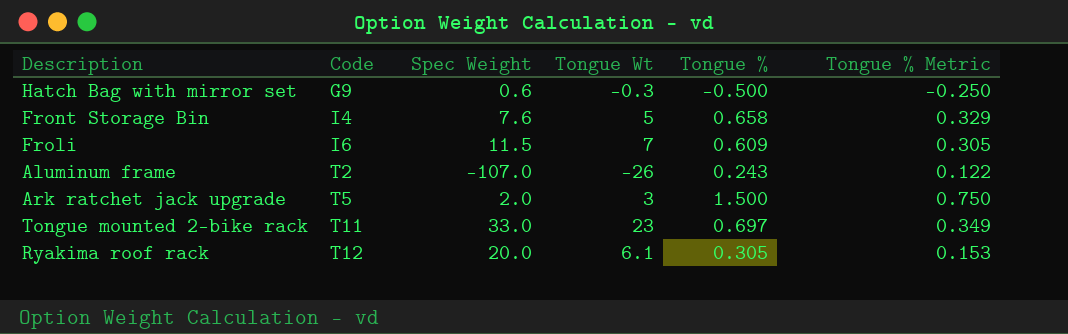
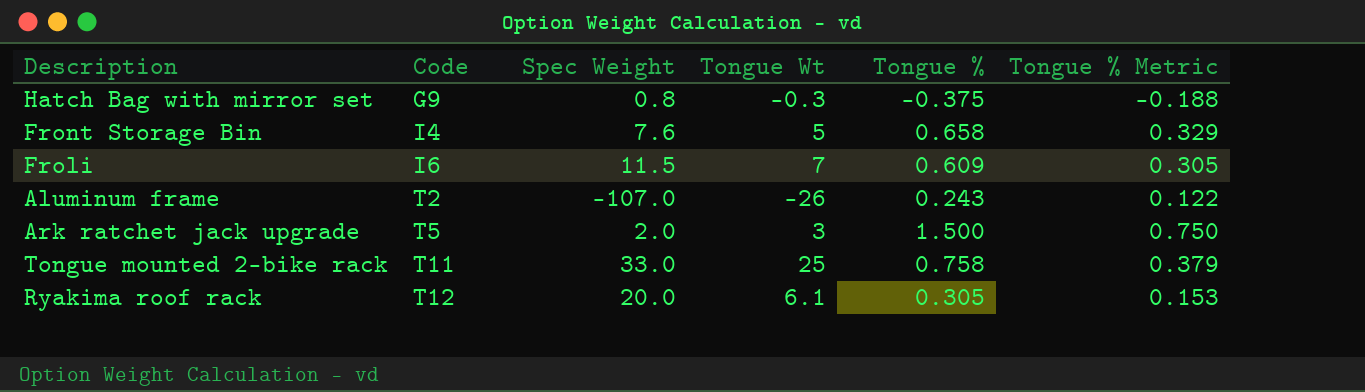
Hatch Bag with mirror set | Spec Weight: 0.6 -> 0.8
Hatch Bag with mirror set | Tongue %: -0.500 -> -0.375
Hatch Bag with mirror set | Tongue % Metric: -0.250 -> -0.188
Tongue mounted 2-bike rack | Tongue Wt: 23 -> 25
Tongue mounted 2-bike rack | Tongue %: 0.697 -> 0.758
Tongue mounted 2-bike rack | Tongue % Metric: 0.349 -> 0.379

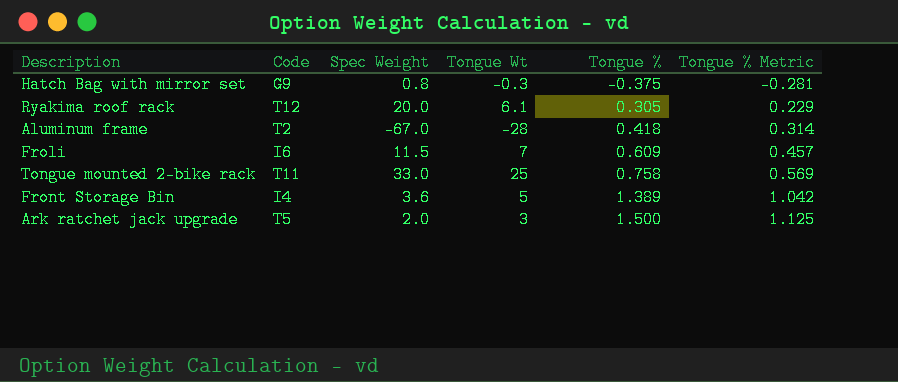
row order: Code ascending -> Tongue % ascending
column Tongue % Metric | formula: [Tongue %] * 0.5 -> [Tongue %] * 0.75
Aluminum frame | Spec Weight: -107.0 -> -67.0
Aluminum frame | Tongue Wt: -26 -> -28
Aluminum frame | Tongue %: 0.243 -> 0.418
Front Storage Bin | Spec Weight: 7.6 -> 3.6
Front Storage Bin | Tongue %: 0.658 -> 1.389

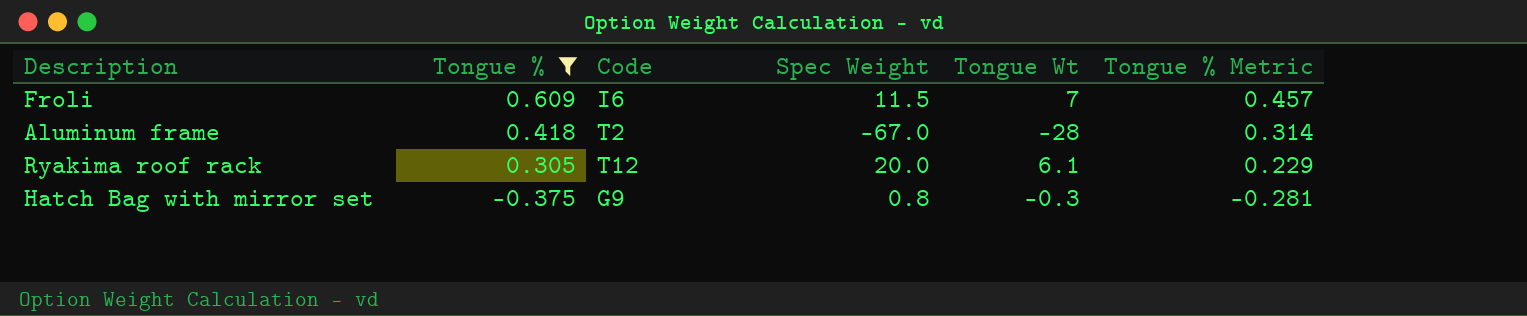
filter: none -> Tongue % <= 0.609
row order: Tongue % ascending -> Tongue % descending
column Tongue % | position: 5 -> 2

